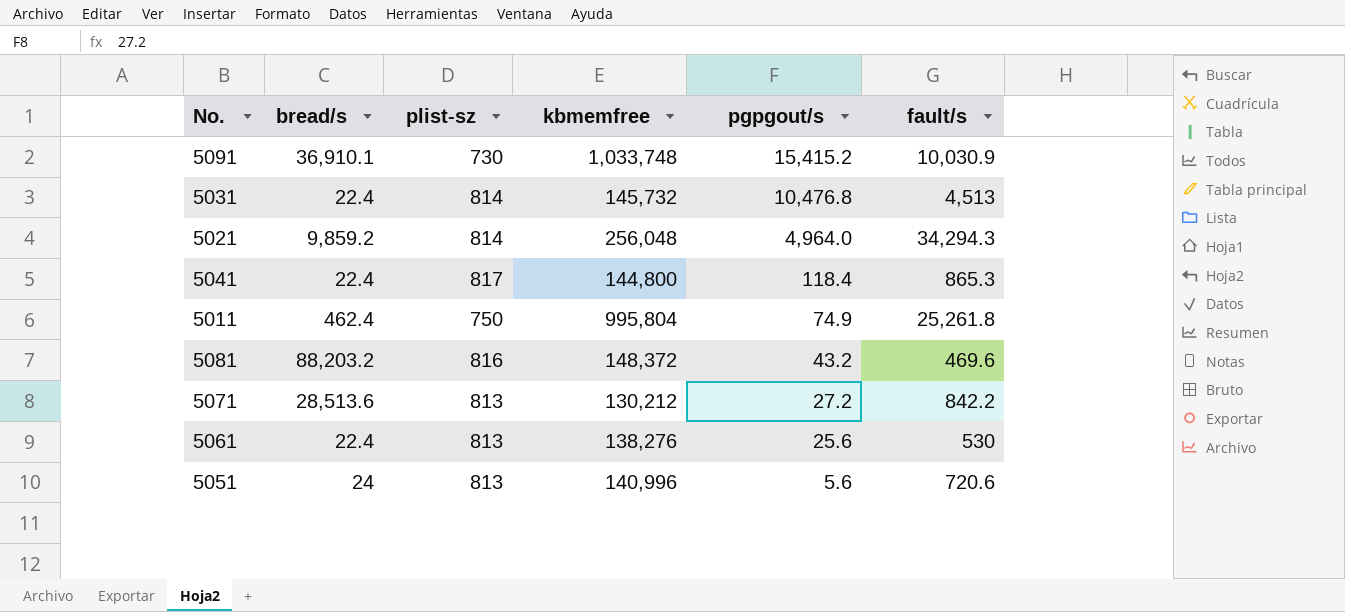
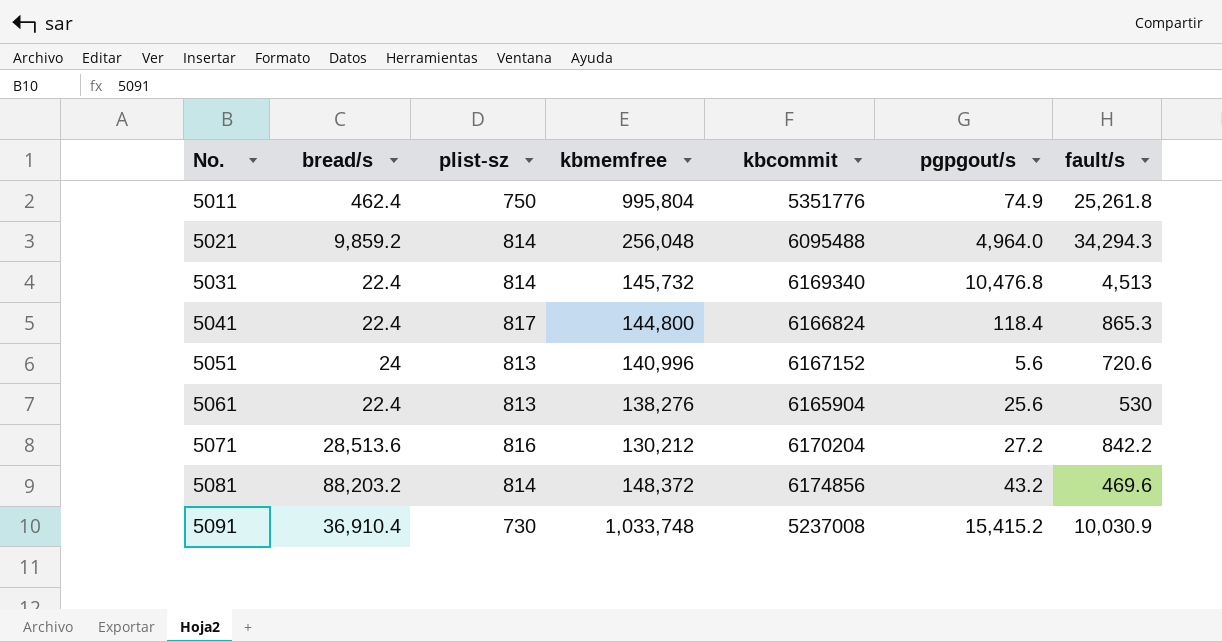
row order: pgpgout/s descending -> No. ascending
column kbcommit | position: none -> 5
5071 | plist-sz: 813 -> 816
5081 | plist-sz: 816 -> 814
5091 | bread/s: 36,910.1 -> 36,910.4

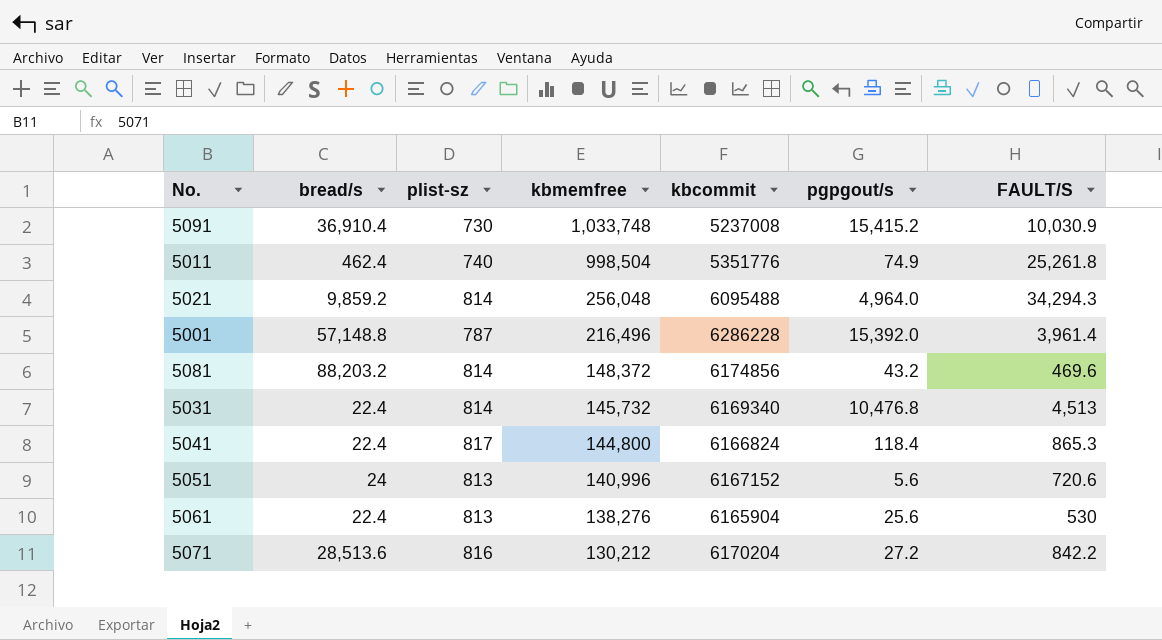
row order: No. ascending -> kbmemfree descending
column name: fault/s -> FAULT/S
5011 | plist-sz: 750 -> 740
5011 | kbmemfree: 995,804 -> 998,504
row 5001: none -> 57,148.8 | 787 | 216,496 | 6286228 | 15,392.0 | 3,961.4

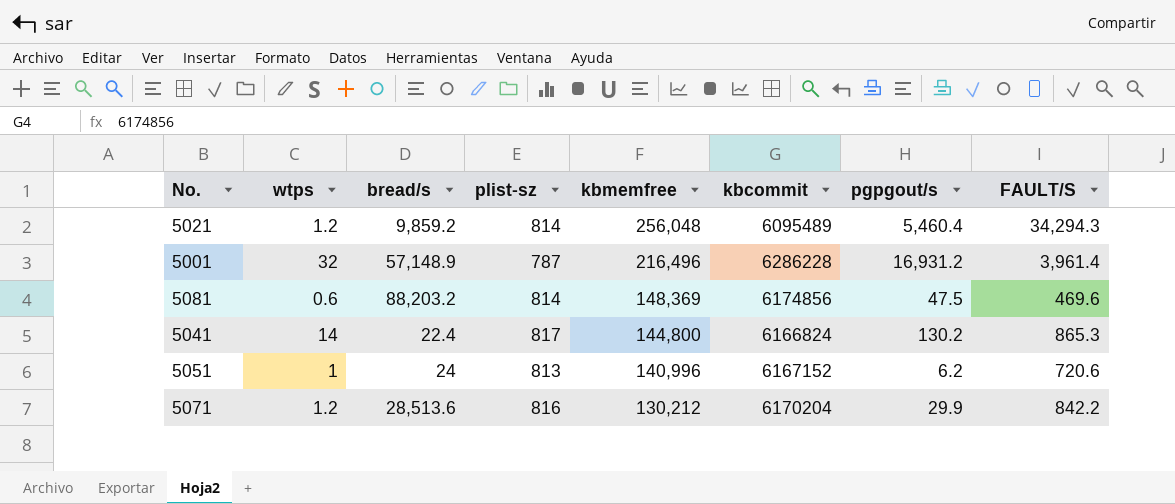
column wtps | position: none -> 2
row 5091: 36,910.4 | 730 | 1,033,748 | 5237008 | 15,415.2 | 10,030.9 -> none
row 5011: 462.4 | 740 | 998,504 | 5351776 | 74.9 | 25,261.8 -> none
row 5031: 22.4 | 814 | 145,732 | 6169340 | 10,476.8 | 4,513 -> none
row 5061: 22.4 | 813 | 138,276 | 6165904 | 25.6 | 530 -> none
5021 | kbcommit: 6095488 -> 6095489
5021 | pgpgout/s: 4,964.0 -> 5,460.4
5001 | bread/s: 57,148.8 -> 57,148.9
5001 | pgpgout/s: 15,392.0 -> 16,931.2
5081 | kbmemfree: 148,372 -> 148,369
5081 | pgpgout/s: 43.2 -> 47.5
5041 | pgpgout/s: 118.4 -> 130.2
5051 | pgpgout/s: 5.6 -> 6.2
5071 | pgpgout/s: 27.2 -> 29.9

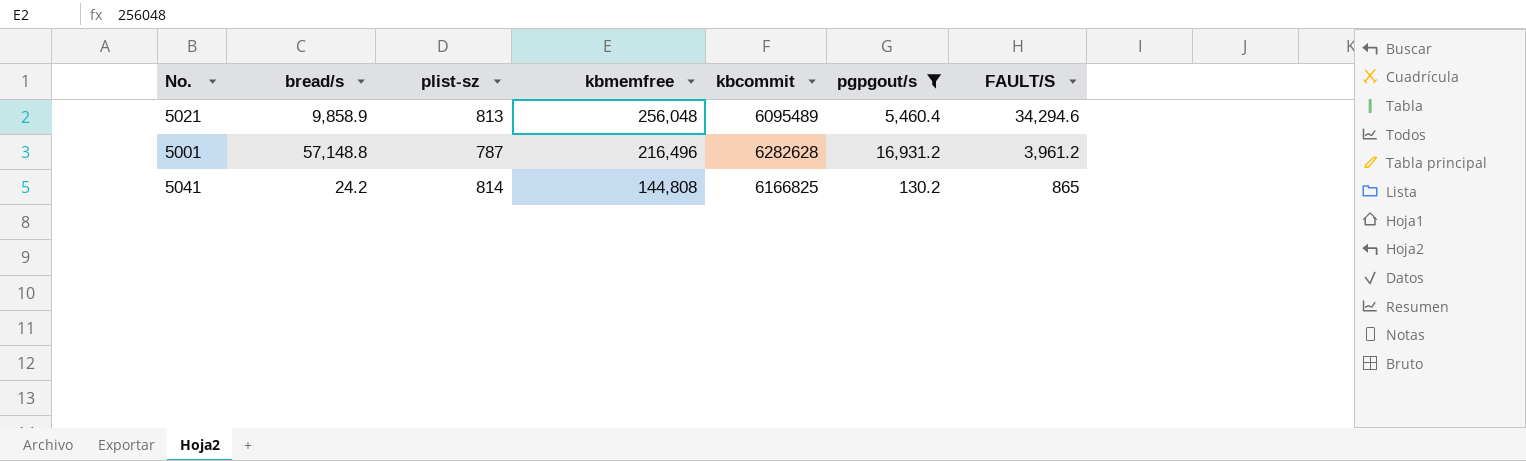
filter: none -> pgpgout/s >= 130.2
column wtps | position: 2 -> none
5021 | bread/s: 9,859.2 -> 9,858.9
5021 | plist-sz: 814 -> 813
5021 | FAULT/S: 34,294.3 -> 34,294.6
5001 | bread/s: 57,148.9 -> 57,148.8
5001 | kbcommit: 6286228 -> 6282628
5001 | FAULT/S: 3,961.4 -> 3,961.2
5041 | bread/s: 22.4 -> 24.2
5041 | plist-sz: 817 -> 814
5041 | kbmemfree: 144,800 -> 144,808
5041 | kbcommit: 6166824 -> 6166825
5041 | FAULT/S: 865.3 -> 865

